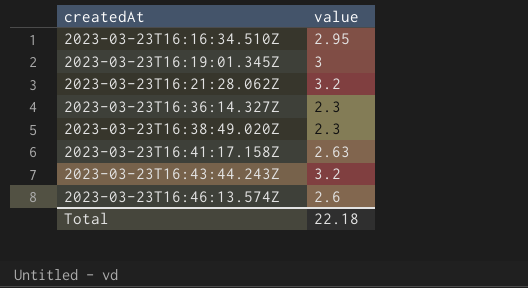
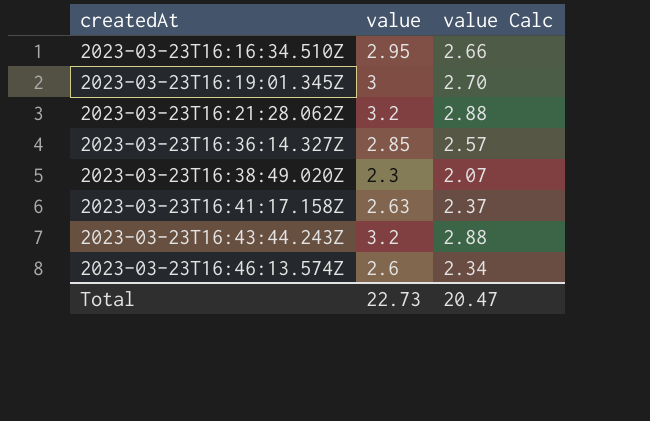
column value Calc | formula: none -> [value] * 0.9
2023-03-23T16:36:14.327Z | value: 2.3 -> 2.85
Total | value: 22.18 -> 22.73

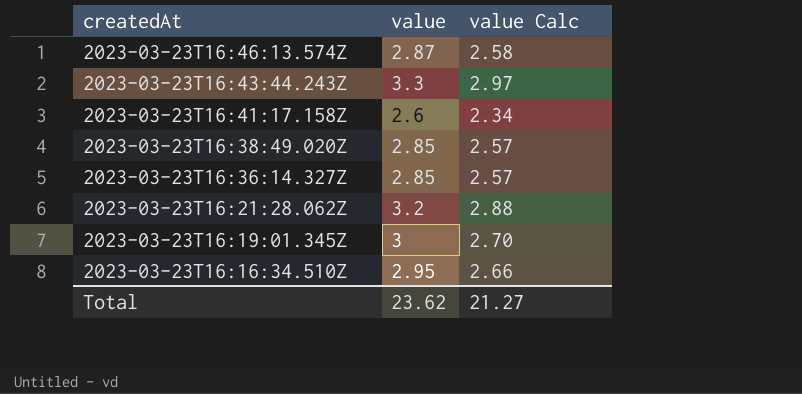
row order: createdAt ascending -> createdAt descending
2023-03-23T16:46:13.574Z | value: 2.6 -> 2.87
2023-03-23T16:46:13.574Z | value Calc: 2.34 -> 2.58
2023-03-23T16:43:44.243Z | value: 3.2 -> 3.3
2023-03-23T16:43:44.243Z | value Calc: 2.88 -> 2.97
2023-03-23T16:41:17.158Z | value: 2.63 -> 2.6
2023-03-23T16:41:17.158Z | value Calc: 2.37 -> 2.34
2023-03-23T16:38:49.020Z | value: 2.3 -> 2.85
2023-03-23T16:38:49.020Z | value Calc: 2.07 -> 2.57
Total | value: 22.73 -> 23.62
Total | value Calc: 20.47 -> 21.27

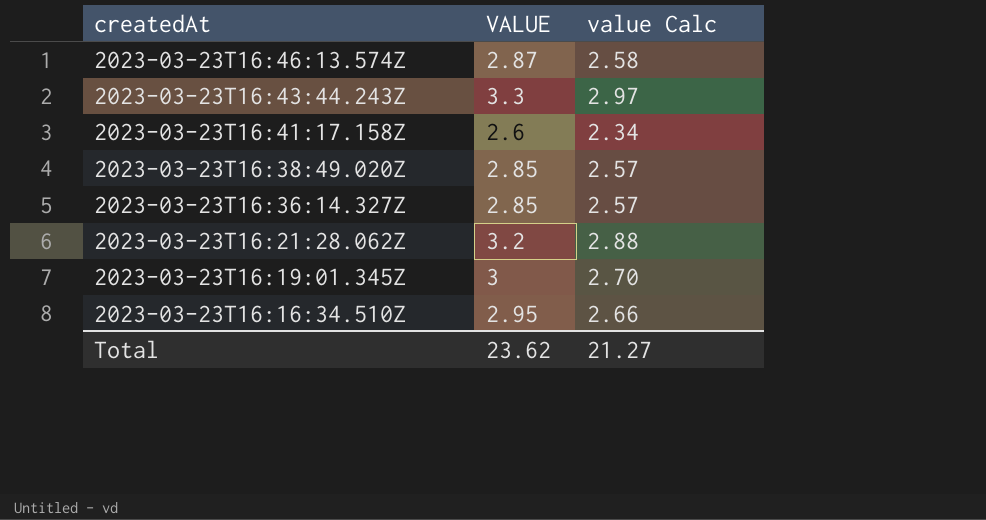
column name: value -> VALUE

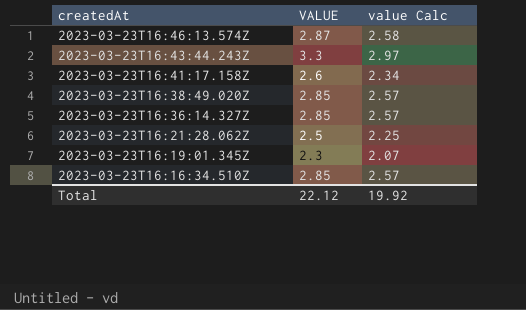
2023-03-23T16:21:28.062Z | VALUE: 3.2 -> 2.5
2023-03-23T16:21:28.062Z | value Calc: 2.88 -> 2.25
2023-03-23T16:19:01.345Z | VALUE: 3 -> 2.3
2023-03-23T16:19:01.345Z | value Calc: 2.70 -> 2.07
2023-03-23T16:16:34.510Z | VALUE: 2.95 -> 2.85
2023-03-23T16:16:34.510Z | value Calc: 2.66 -> 2.57
Total | VALUE: 23.62 -> 22.12
Total | value Calc: 21.27 -> 19.92

